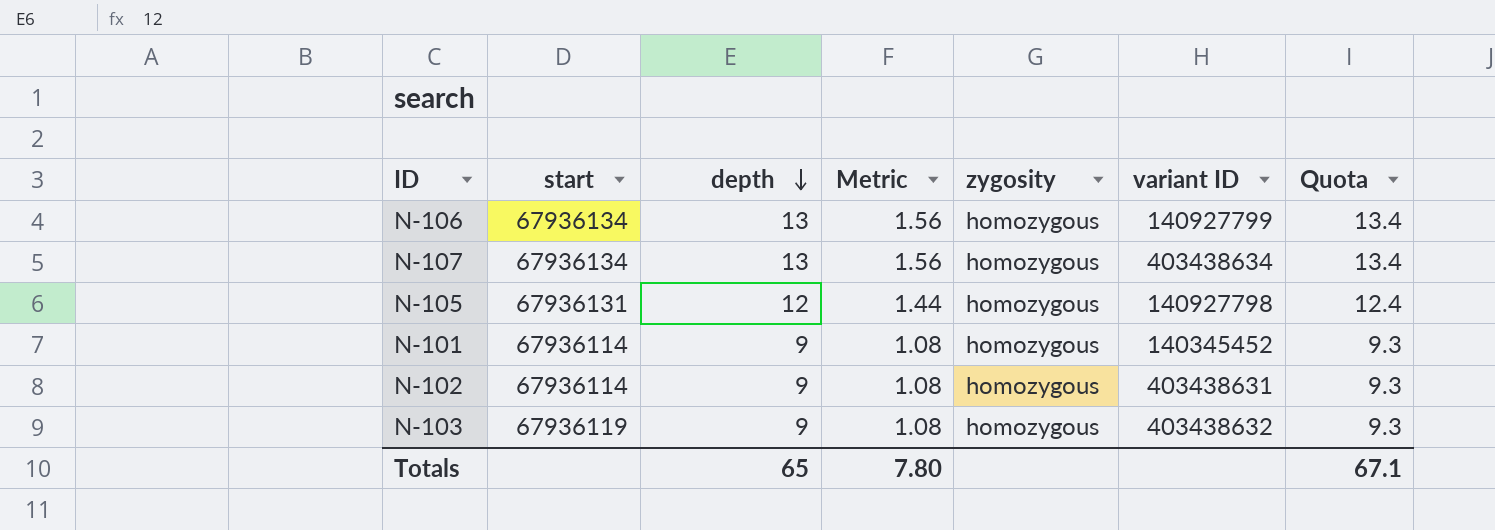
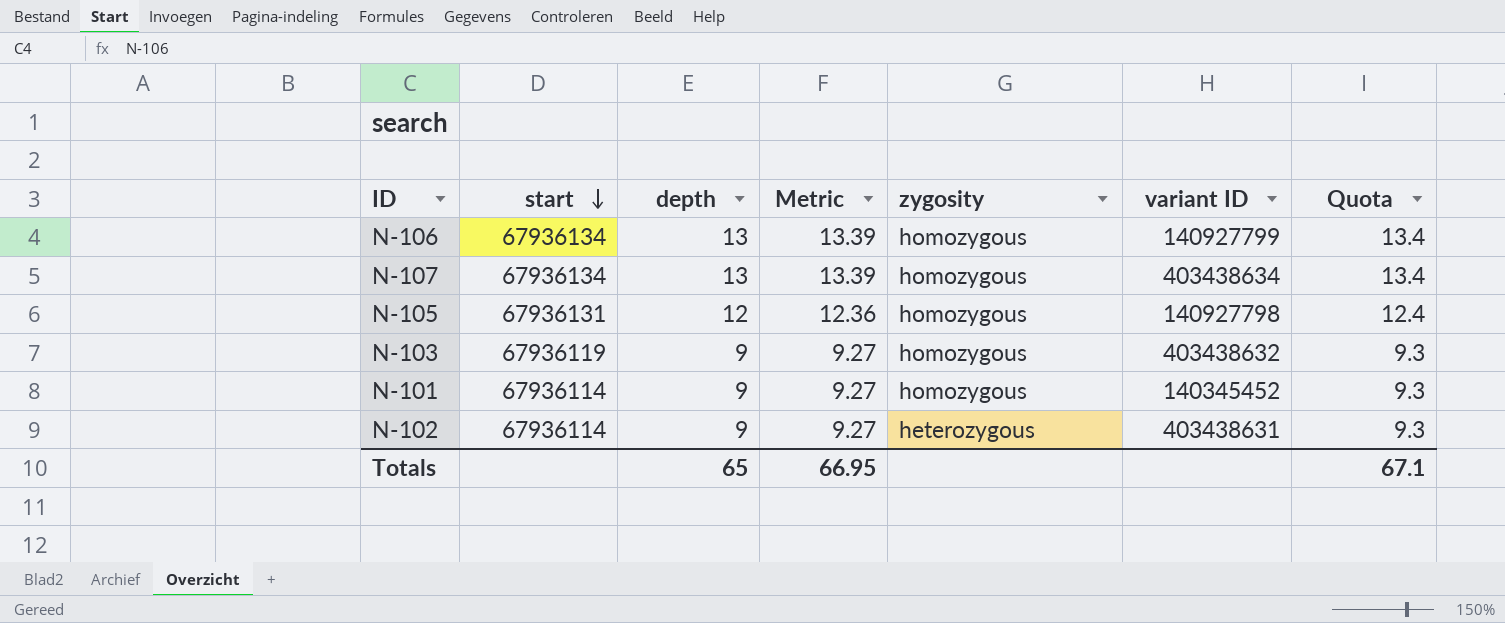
row order: depth descending -> start descending
column Metric | formula: [depth] * 0.12 -> [depth] * 1.03
N-102 | zygosity: homozygous -> heterozygous
Totals | Metric: 7.80 -> 66.95

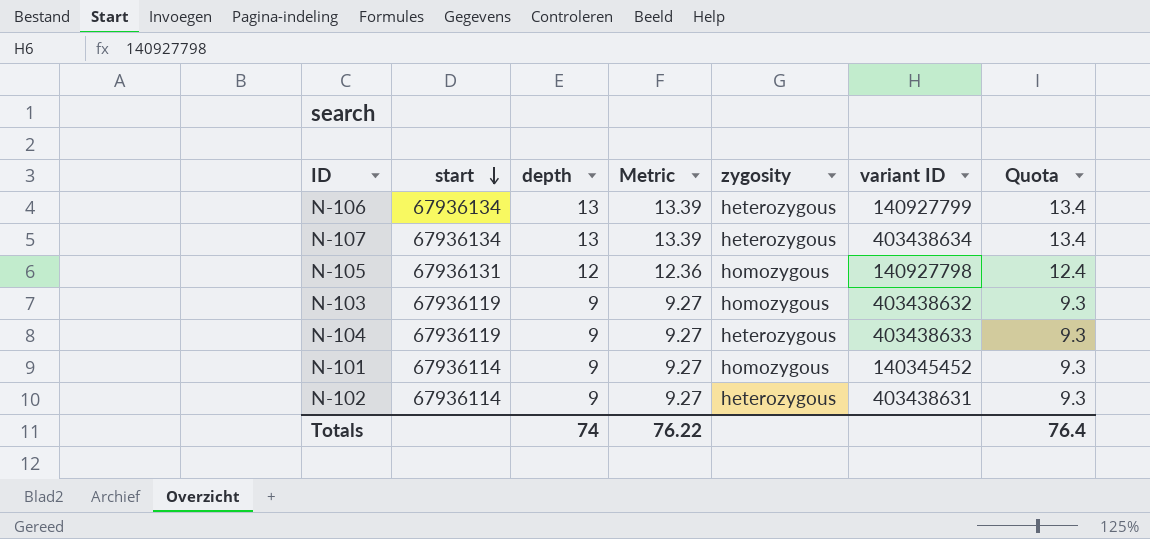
N-106 | zygosity: homozygous -> heterozygous
N-107 | zygosity: homozygous -> heterozygous
row N-104: none -> 67936119 | 9 | 9.27 | heterozygous | 403438633 | 9.3
Totals | depth: 65 -> 74
Totals | Metric: 66.95 -> 76.22
Totals | Quota: 67.1 -> 76.4

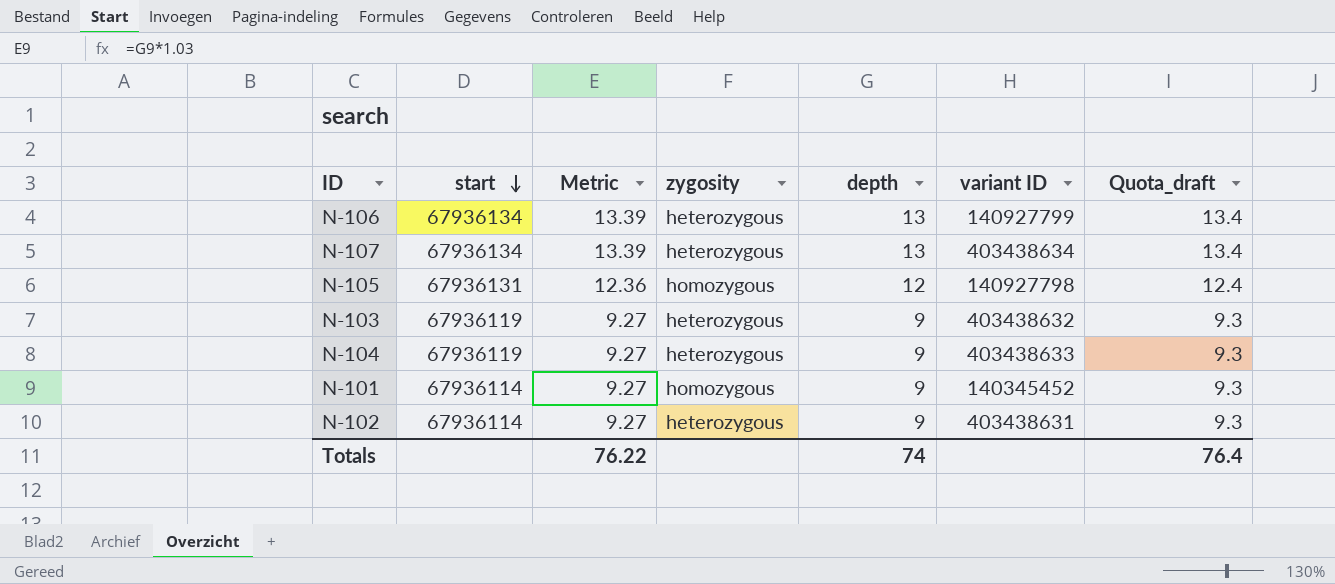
column depth | position: 3 -> 5
column name: Quota -> Quota_draft
N-103 | zygosity: homozygous -> heterozygous

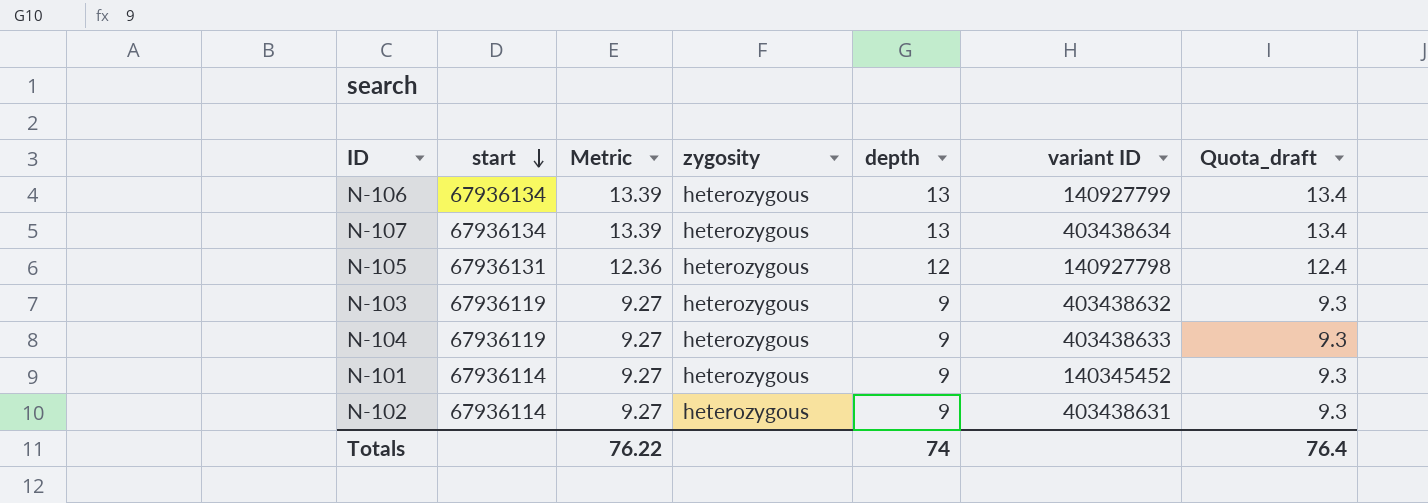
N-105 | zygosity: homozygous -> heterozygous
N-101 | zygosity: homozygous -> heterozygous

